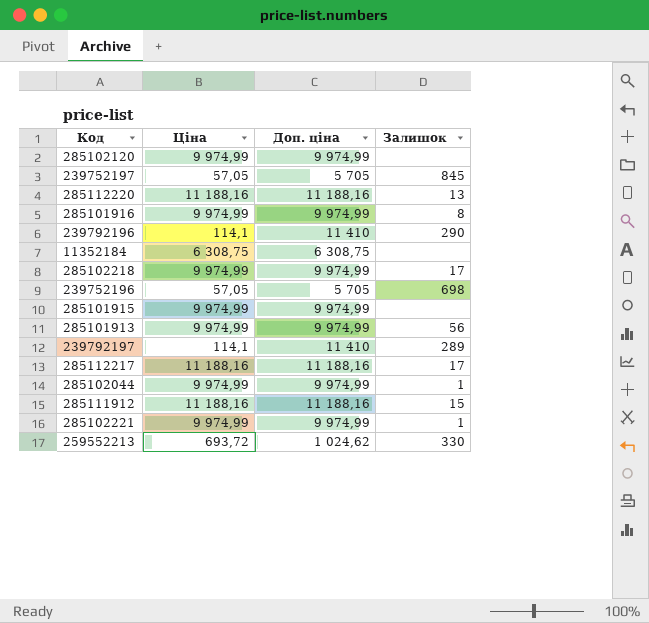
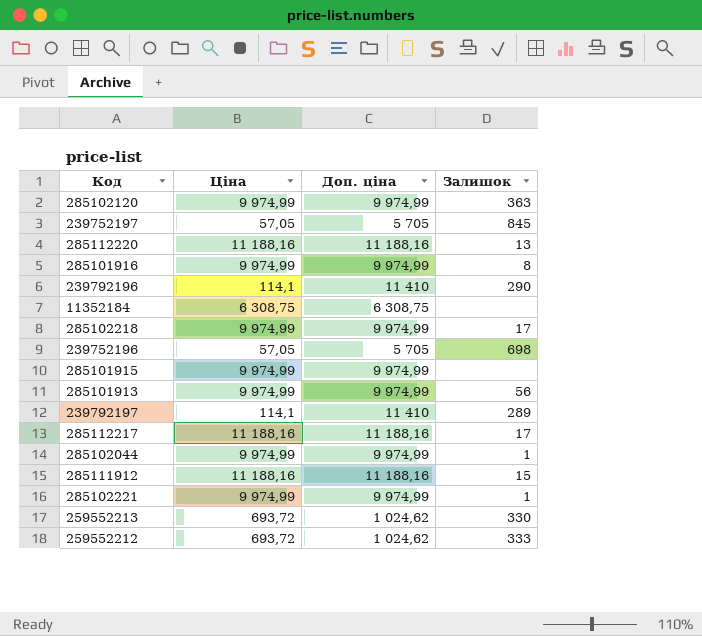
285102120 | Залишок: none -> 363
row 259552212: none -> 693,72 | 1 024,62 | 333

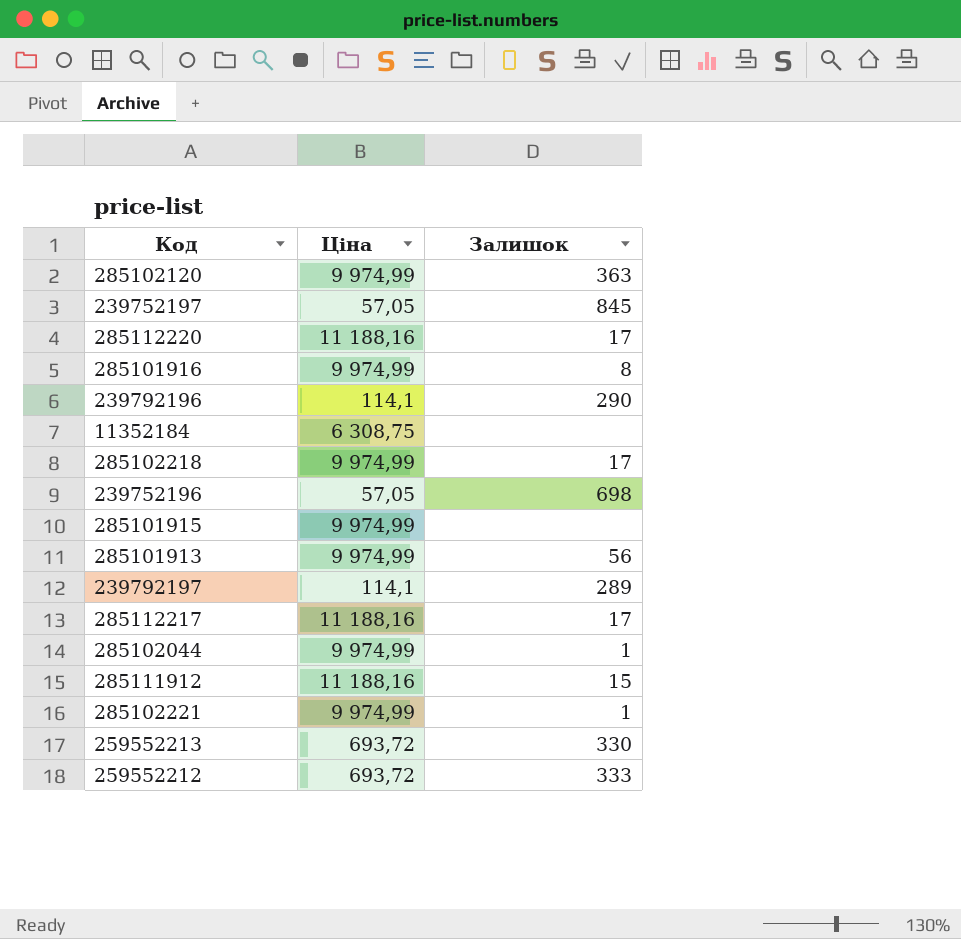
column Доп. ціна | position: 3 -> none
285112220 | Залишок: 13 -> 17

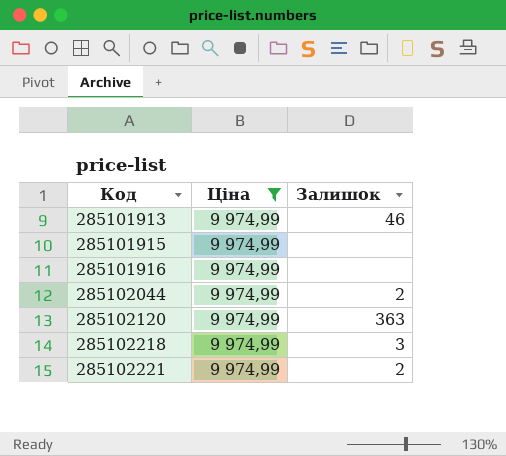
filter: none -> Ціна = 9 974,99
row order: none -> Код ascending
285101913 | Залишок: 56 -> 46
285101916 | Залишок: 8 -> none
285102044 | Залишок: 1 -> 2
285102218 | Залишок: 17 -> 3
285102221 | Залишок: 1 -> 2

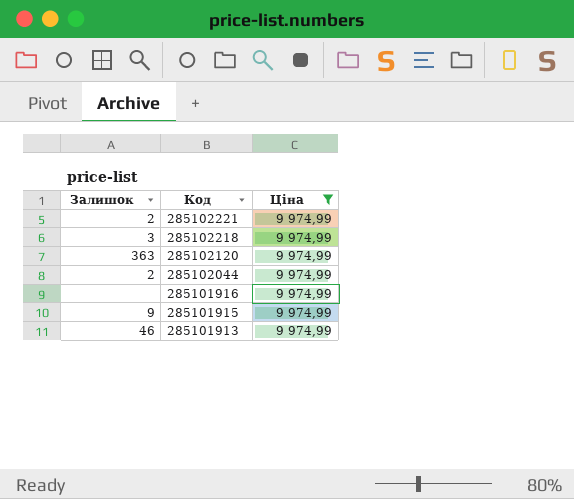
row order: Код ascending -> Код descending
column Залишок | position: 3 -> 1
285101915 | Залишок: none -> 9

